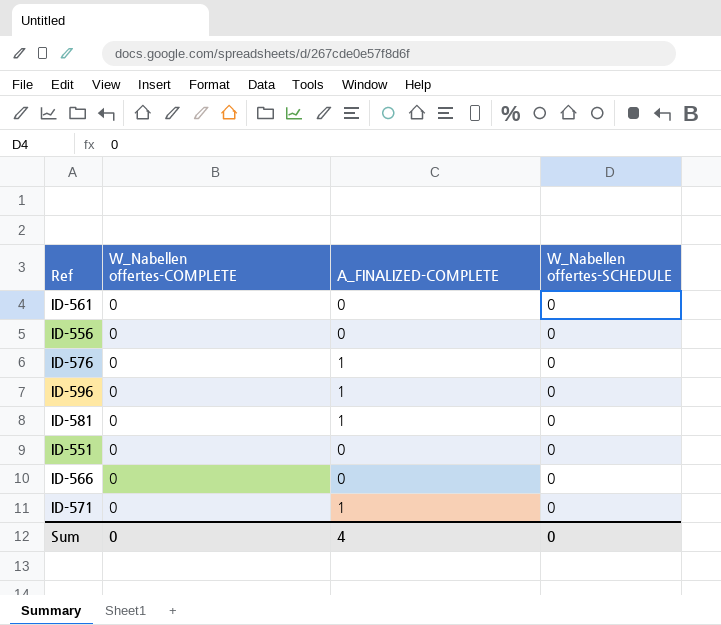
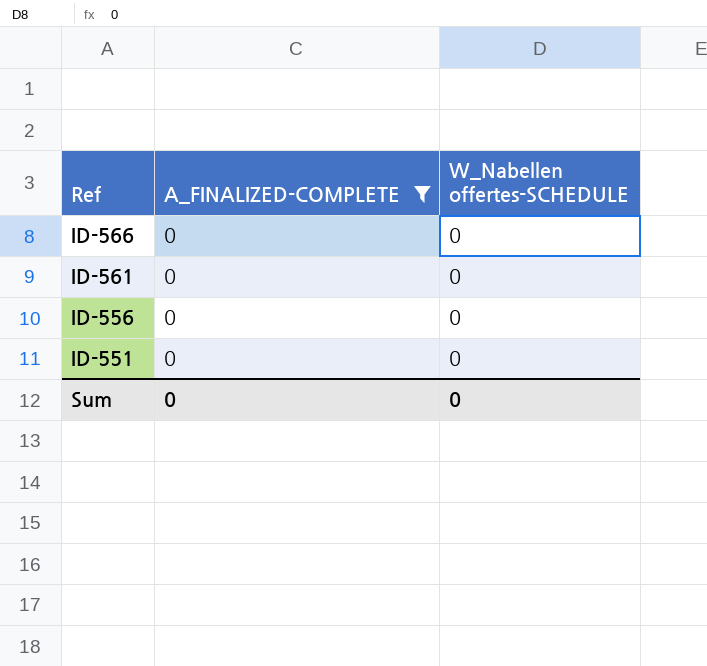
filter: none -> A_FINALIZED-COMPLETE = 0
row order: none -> Ref descending
column W_Nabellen offertes-COMPLETE | position: 2 -> none
Sum | A_FINALIZED-COMPLETE: 4 -> 0

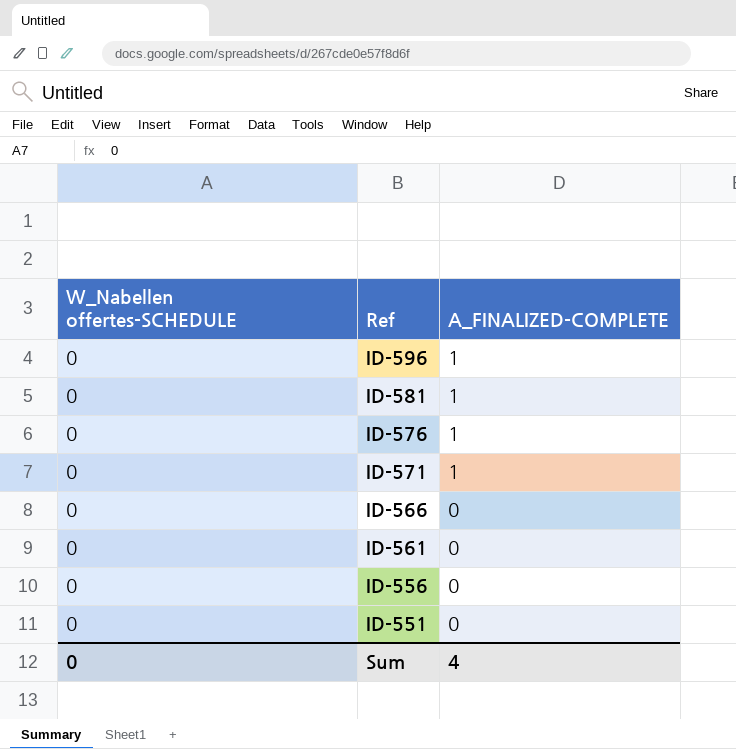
filter: A_FINALIZED-COMPLETE = 0 -> none
column W_Nabellen offertes-SCHEDULE | position: 3 -> 1
Sum | A_FINALIZED-COMPLETE: 0 -> 4

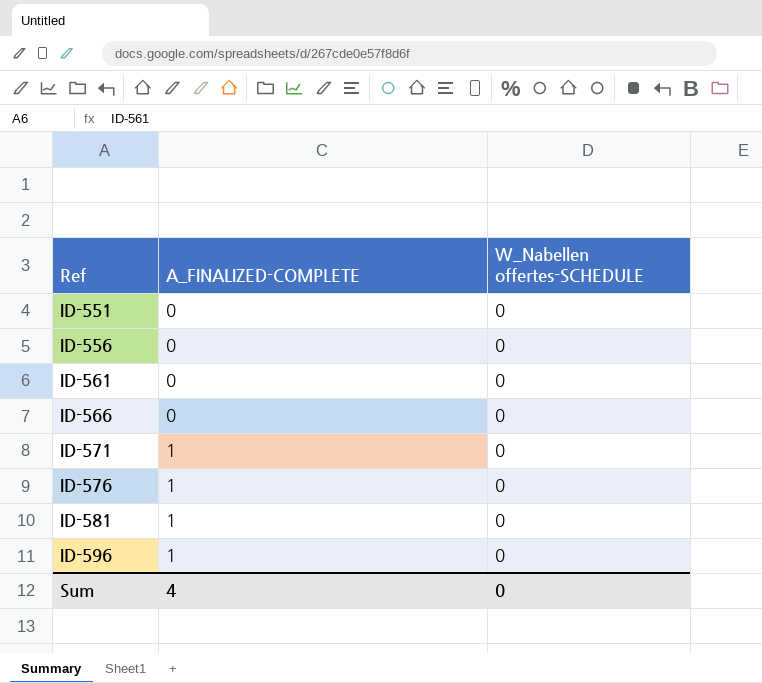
row order: Ref descending -> Ref ascending
column W_Nabellen offertes-SCHEDULE | position: 1 -> 3

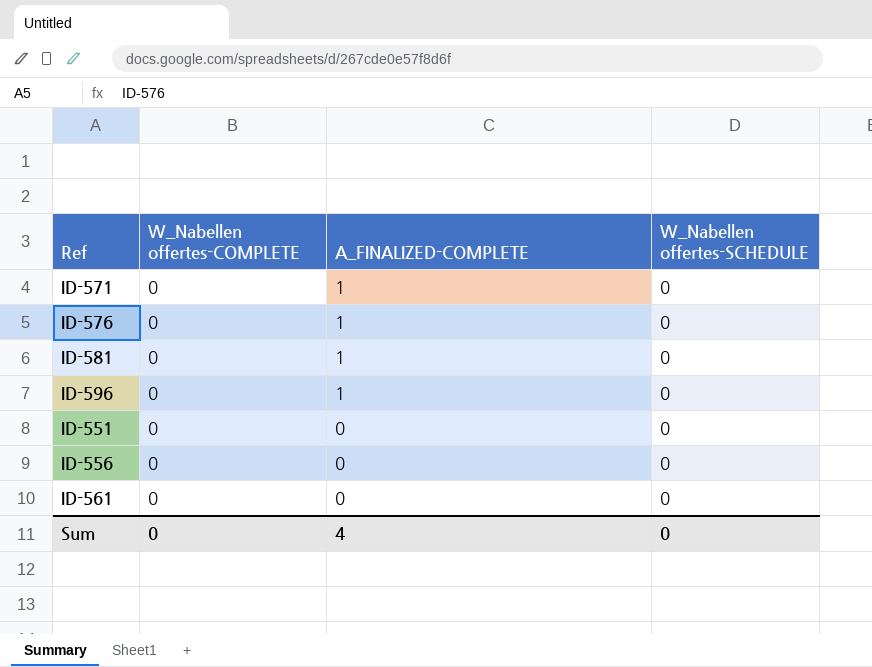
row order: Ref ascending -> A_FINALIZED-COMPLETE descending
column W_Nabellen offertes-COMPLETE | position: none -> 2
row ID-566: 0 | 0 -> none

